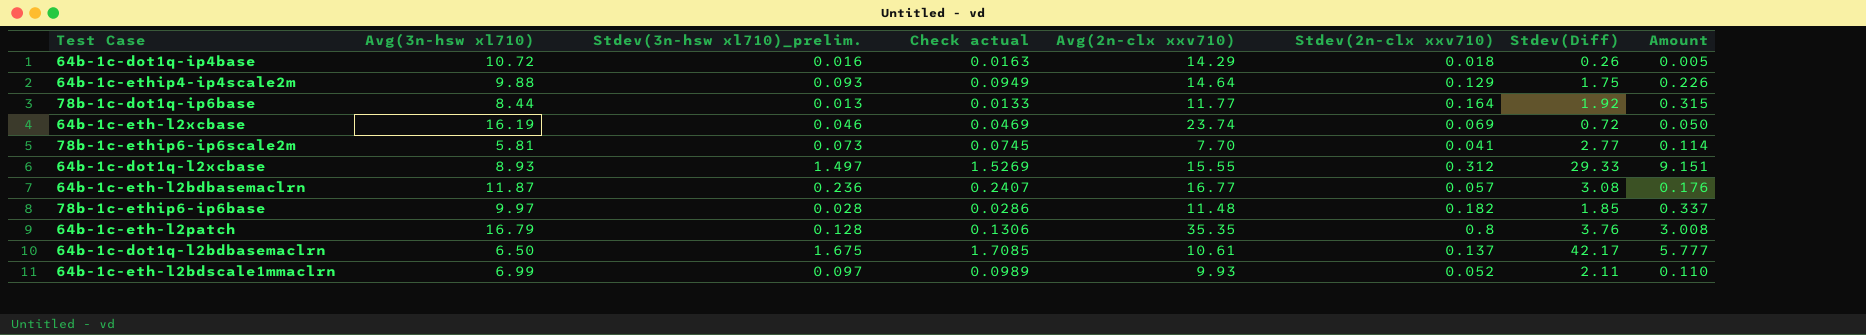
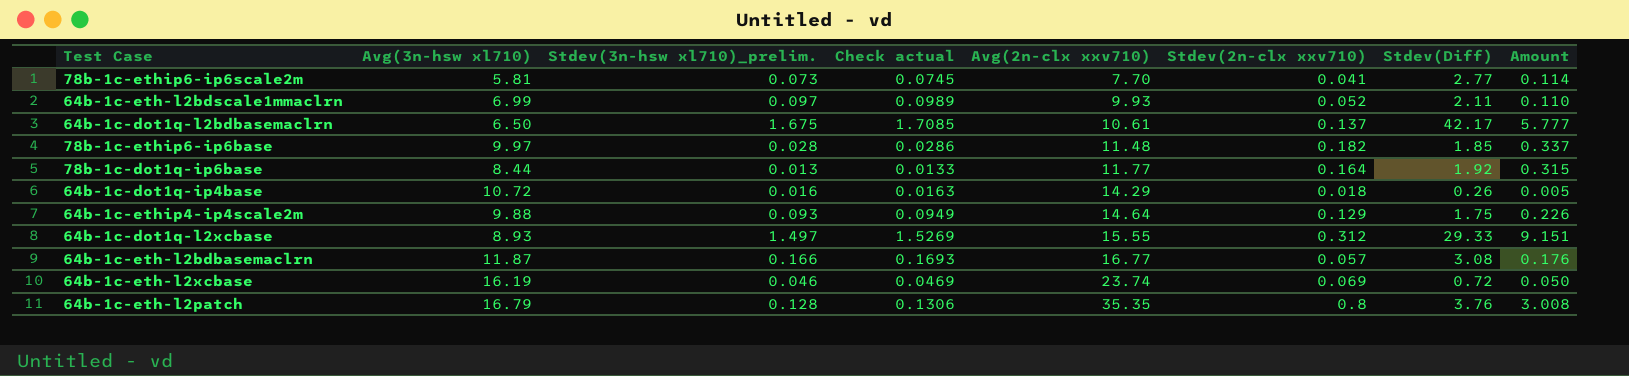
row order: none -> Avg(2n-clx xxv710) ascending
64b-1c-eth-l2bdbasemaclrn | Stdev(3n-hsw xl710)_prelim.: 0.236 -> 0.166
64b-1c-eth-l2bdbasemaclrn | Check actual: 0.2407 -> 0.1693

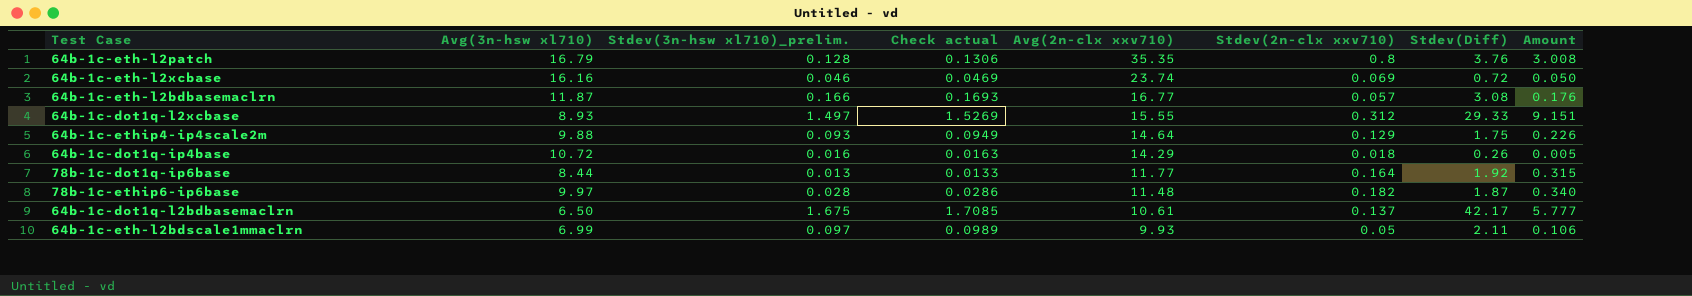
row order: Avg(2n-clx xxv710) ascending -> Avg(2n-clx xxv710) descending
row 78b-1c-ethip6-ip6scale2m: 5.81 | 0.073 | 0.0745 | 7.70 | 0.041 | 2.77 | 0.114 -> none
64b-1c-eth-l2xcbase | Avg(3n-hsw xl710): 16.19 -> 16.16
78b-1c-ethip6-ip6base | Stdev(Diff): 1.85 -> 1.87
78b-1c-ethip6-ip6base | Amount: 0.337 -> 0.340
64b-1c-eth-l2bdscale1mmaclrn | Stdev(2n-clx xxv710): 0.052 -> 0.05
64b-1c-eth-l2bdscale1mmaclrn | Amount: 0.110 -> 0.106

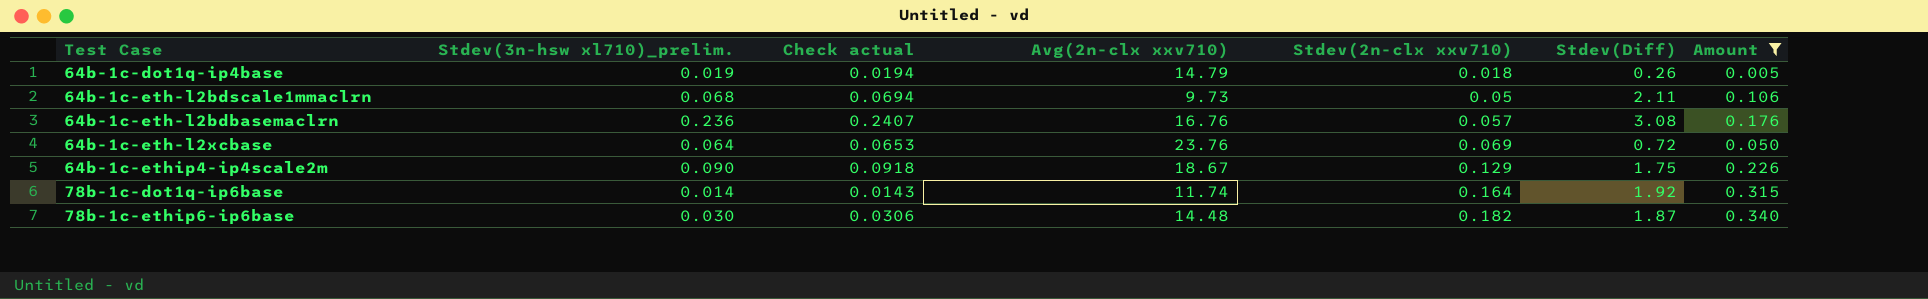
filter: none -> Amount <= 0.340
row order: Avg(2n-clx xxv710) descending -> Stdev(2n-clx xxv710) ascending
column Avg(3n-hsw xl710) | position: 2 -> none
64b-1c-dot1q-ip4base | Stdev(3n-hsw xl710)_prelim.: 0.016 -> 0.019
64b-1c-dot1q-ip4base | Check actual: 0.0163 -> 0.0194
64b-1c-dot1q-ip4base | Avg(2n-clx xxv710): 14.29 -> 14.79
64b-1c-eth-l2bdscale1mmaclrn | Stdev(3n-hsw xl710)_prelim.: 0.097 -> 0.068
64b-1c-eth-l2bdscale1mmaclrn | Check actual: 0.0989 -> 0.0694
64b-1c-eth-l2bdscale1mmaclrn | Avg(2n-clx xxv710): 9.93 -> 9.73
64b-1c-eth-l2bdbasemaclrn | Stdev(3n-hsw xl710)_prelim.: 0.166 -> 0.236
64b-1c-eth-l2bdbasemaclrn | Check actual: 0.1693 -> 0.2407
64b-1c-eth-l2bdbasemaclrn | Avg(2n-clx xxv710): 16.77 -> 16.76
64b-1c-eth-l2xcbase | Stdev(3n-hsw xl710)_prelim.: 0.046 -> 0.064
64b-1c-eth-l2xcbase | Check actual: 0.0469 -> 0.0653
64b-1c-eth-l2xcbase | Avg(2n-clx xxv710): 23.74 -> 23.76
64b-1c-ethip4-ip4scale2m | Stdev(3n-hsw xl710)_prelim.: 0.093 -> 0.090
64b-1c-ethip4-ip4scale2m | Check actual: 0.0949 -> 0.0918
64b-1c-ethip4-ip4scale2m | Avg(2n-clx xxv710): 14.64 -> 18.67
78b-1c-dot1q-ip6base | Stdev(3n-hsw xl710)_prelim.: 0.013 -> 0.014
78b-1c-dot1q-ip6base | Check actual: 0.0133 -> 0.0143
78b-1c-dot1q-ip6base | Avg(2n-clx xxv710): 11.77 -> 11.74
78b-1c-ethip6-ip6base | Stdev(3n-hsw xl710)_prelim.: 0.028 -> 0.030
78b-1c-ethip6-ip6base | Check actual: 0.0286 -> 0.0306
78b-1c-ethip6-ip6base | Avg(2n-clx xxv710): 11.48 -> 14.48

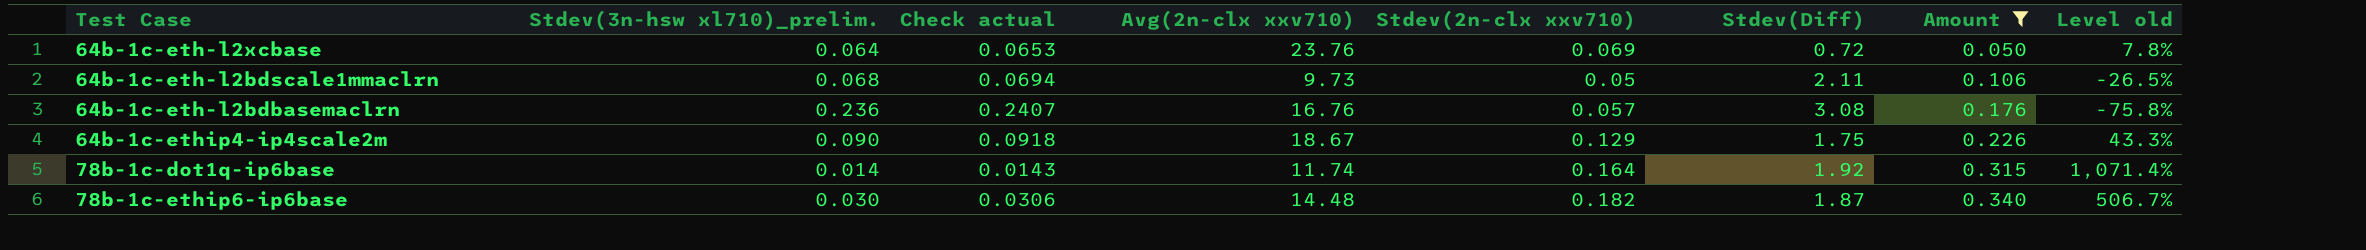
row order: Stdev(2n-clx xxv710) ascending -> Amount ascending
column Level old | formula: none -> ([Stdev(2n-clx xxv710)] - [Stdev(3n-hsw xl710)_prelim.]) / [Stdev(3n-hsw xl710)_prelim.]
row 64b-1c-dot1q-ip4base: 0.019 | 0.0194 | 14.79 | 0.018 | 0.26 | 0.005 -> none

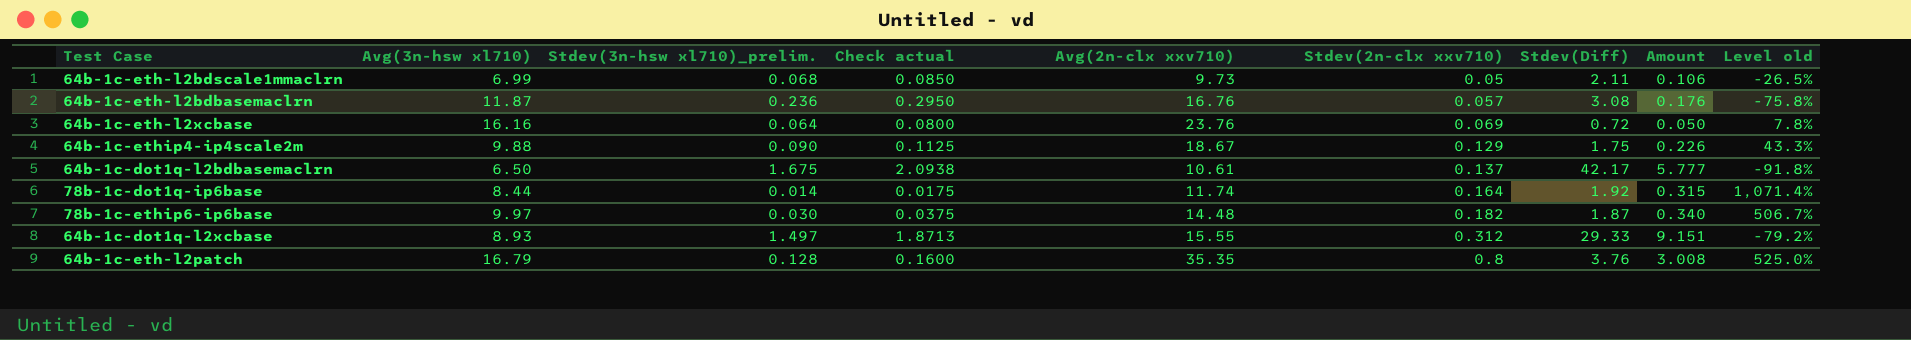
filter: Amount <= 0.340 -> none
row order: Amount ascending -> Stdev(2n-clx xxv710) ascending
column Avg(3n-hsw xl710) | position: none -> 2
column Check actual | formula: [Stdev(3n-hsw xl710)_prelim.] * 1.02 -> [Stdev(3n-hsw xl710)_prelim.] * 1.25

